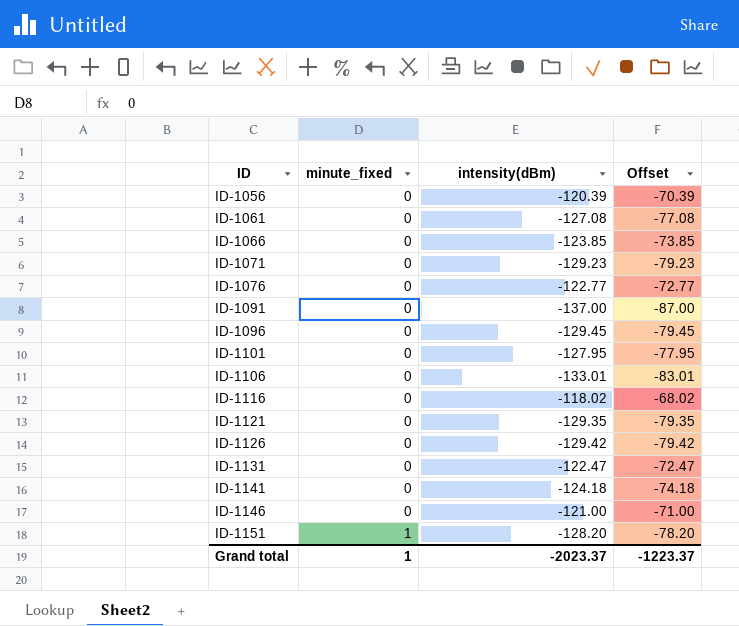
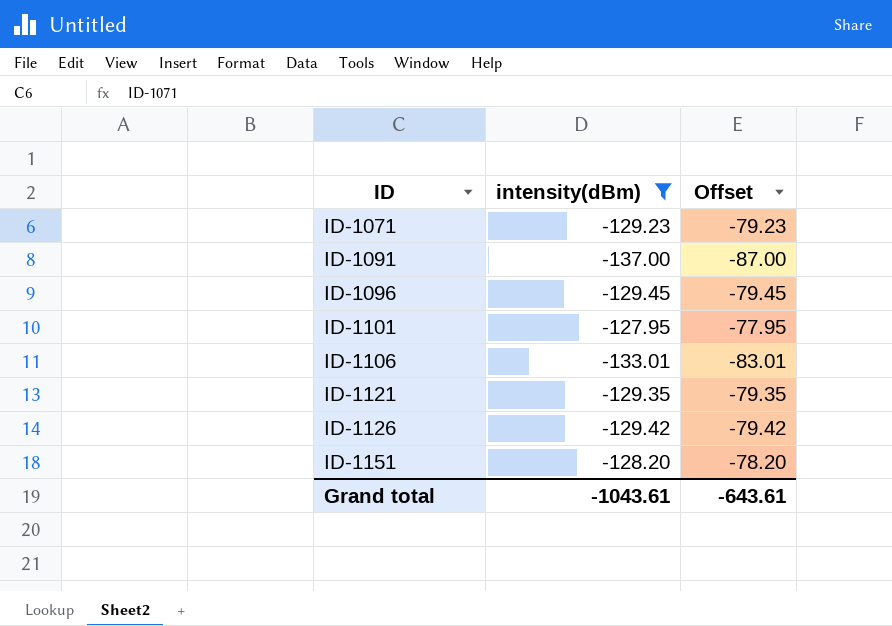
filter: none -> intensity(dBm) <= -127.95
column minute_fixed | position: 2 -> none
Grand total | intensity(dBm): -2023.37 -> -1043.61
Grand total | Offset: -1223.37 -> -643.61

